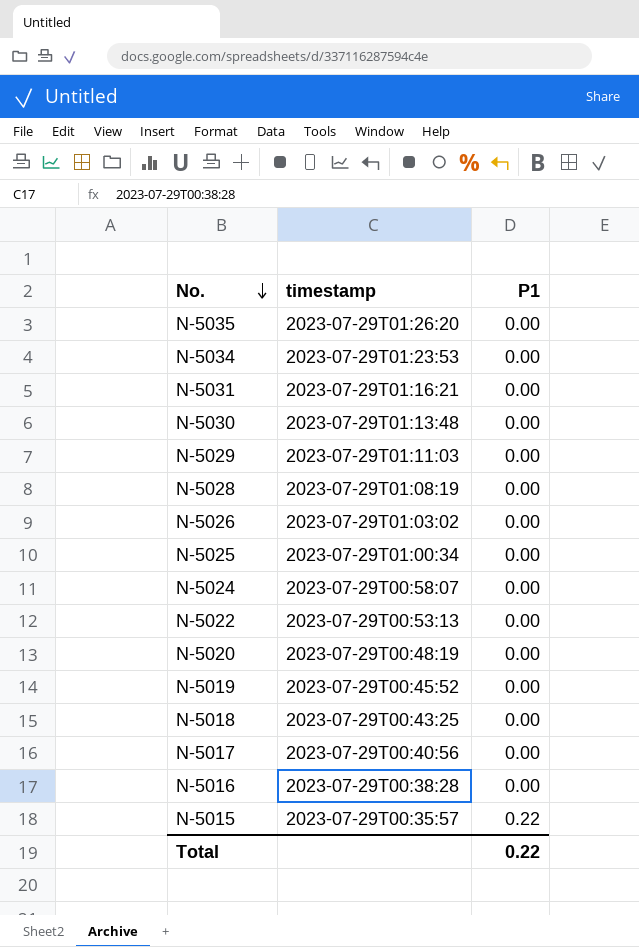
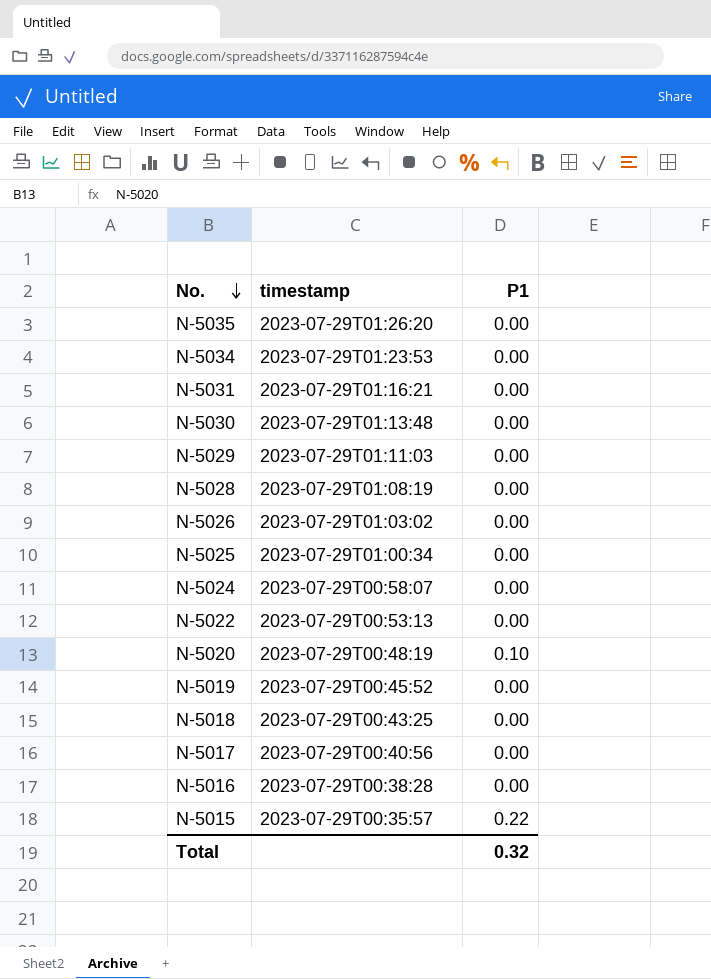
N-5020 | P1: 0.00 -> 0.10
Total | P1: 0.22 -> 0.32

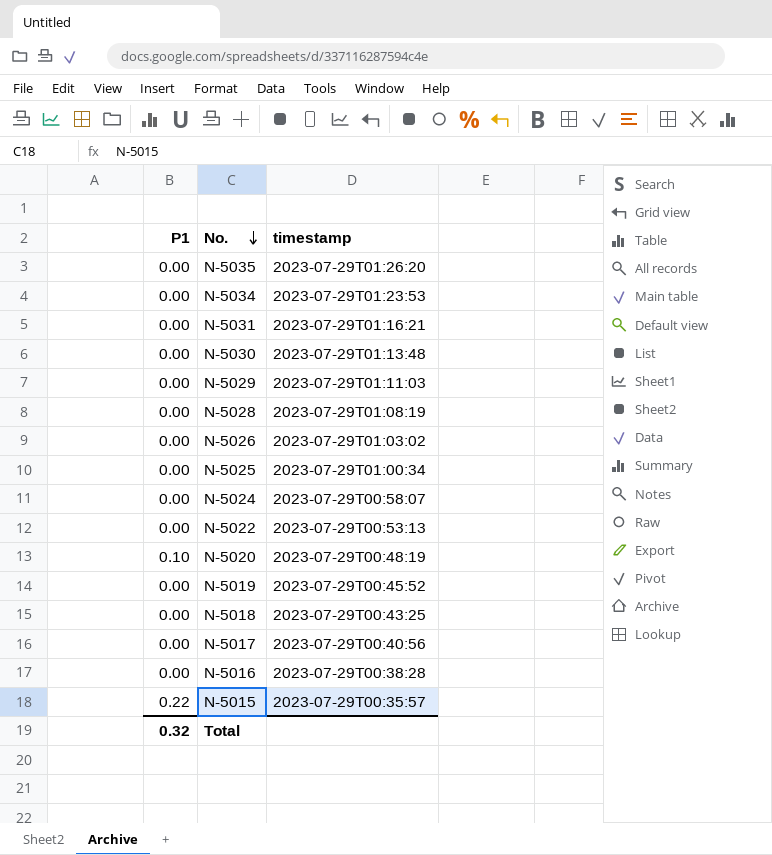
column P1 | position: 3 -> 1

